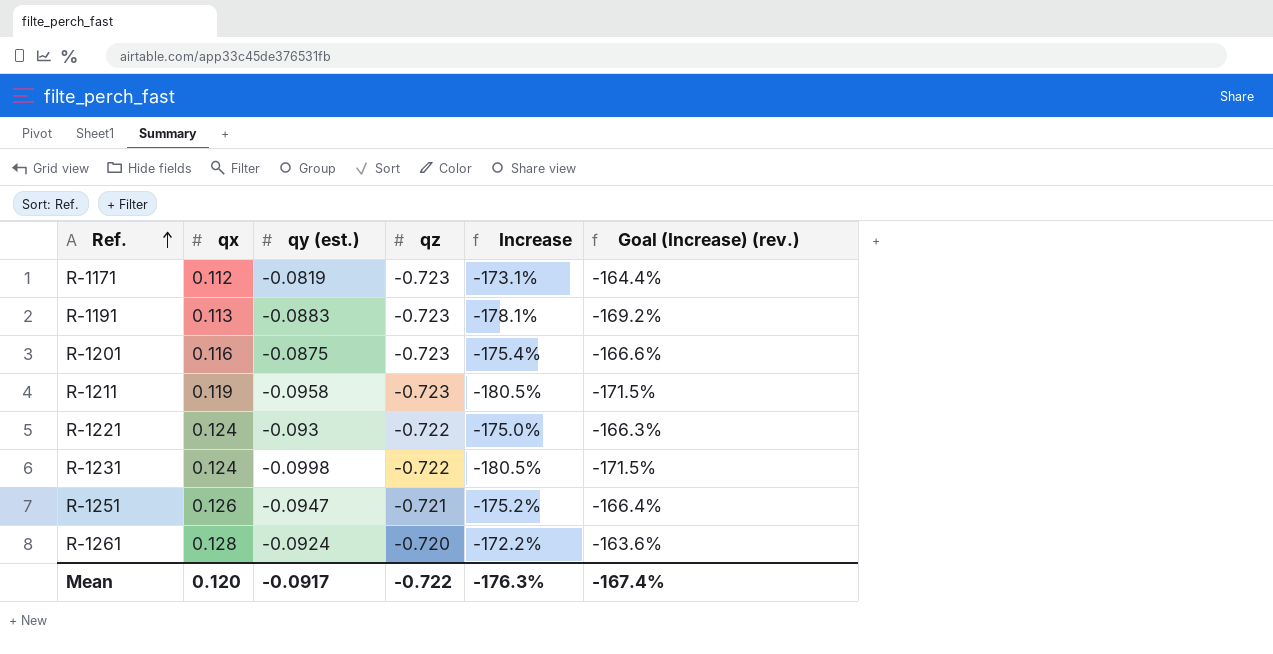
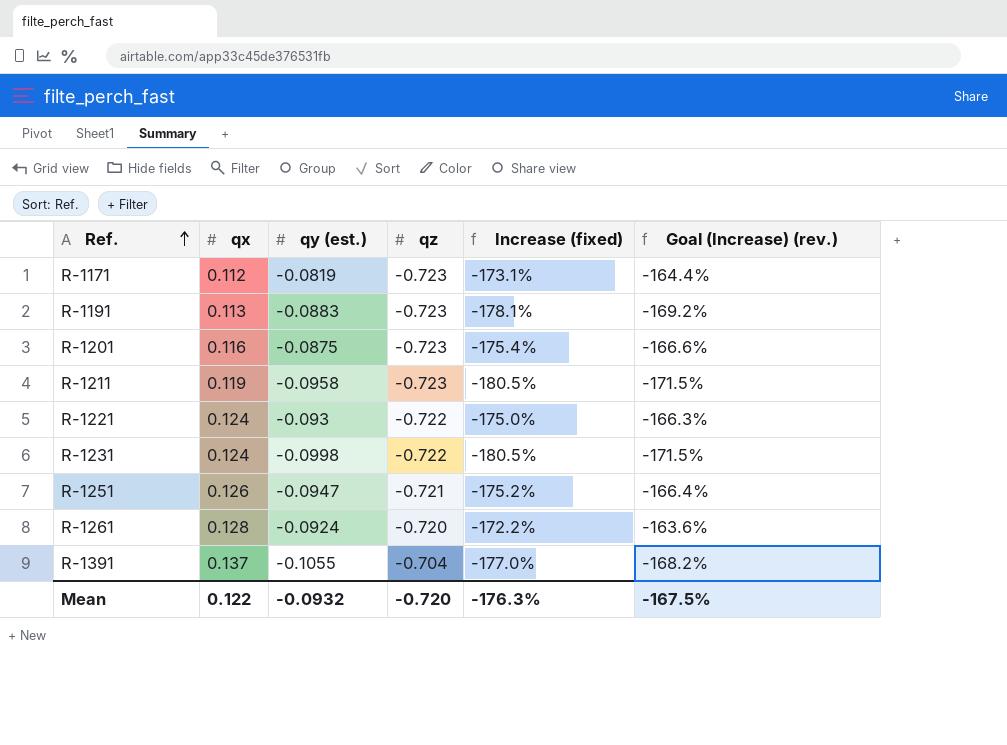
column name: Increase -> Increase (fixed)
row R-1391: none -> 0.137 | -0.1055 | -0.704 | -177.0% | -168.2%
Mean | qx: 0.120 -> 0.122
Mean | qy (est.): -0.0917 -> -0.0932
Mean | qz: -0.722 -> -0.720
Mean | Goal (Increase) (rev.): -167.4% -> -167.5%

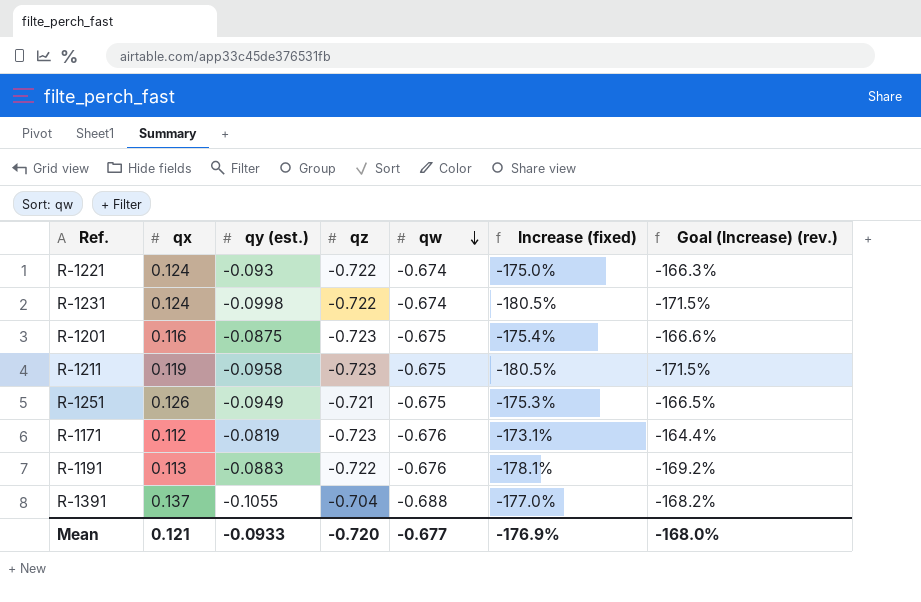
row order: Ref. ascending -> qw descending
column qw | position: none -> 5
row R-1261: 0.128 | -0.0924 | -0.720 | -172.2% | -163.6% -> none
R-1251 | qy (est.): -0.0947 -> -0.0949
R-1251 | Increase (fixed): -175.2% -> -175.3%
R-1251 | Goal (Increase) (rev.): -166.4% -> -166.5%
R-1191 | qz: -0.723 -> -0.722
Mean | qx: 0.122 -> 0.121
Mean | qy (est.): -0.0932 -> -0.0933
Mean | Increase (fixed): -176.3% -> -176.9%
Mean | Goal (Increase) (rev.): -167.5% -> -168.0%

